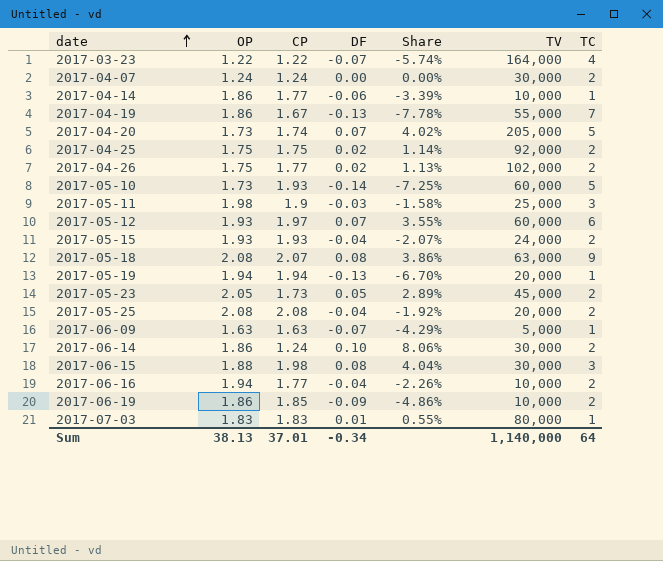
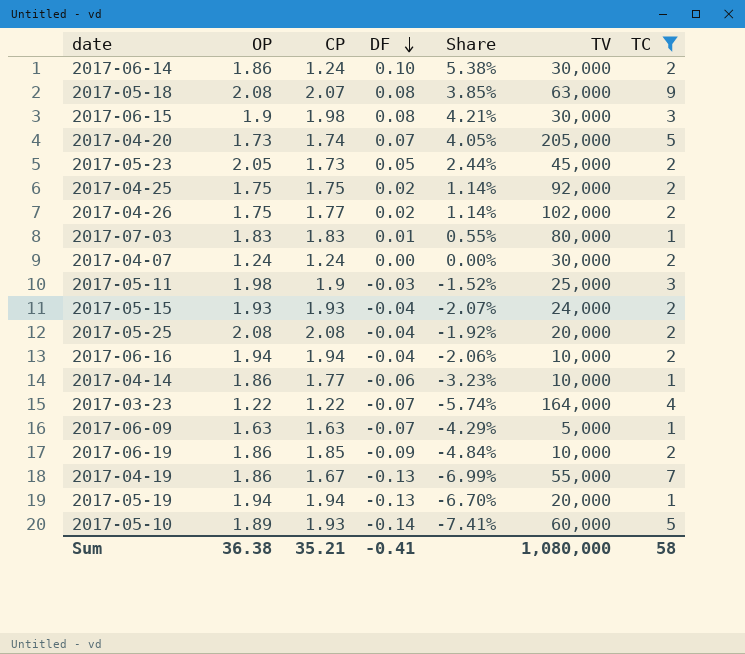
filter: none -> TC != 6
row order: date ascending -> DF descending
column Share | formula: [DF] / [CP] -> [DF] / [OP]
2017-06-15 | OP: 1.88 -> 1.9
2017-06-16 | CP: 1.77 -> 1.94
2017-05-10 | OP: 1.73 -> 1.89
Sum | OP: 38.13 -> 36.38
Sum | CP: 37.01 -> 35.21
Sum | DF: -0.34 -> -0.41
Sum | TV: 1,140,000 -> 1,080,000
Sum | TC: 64 -> 58

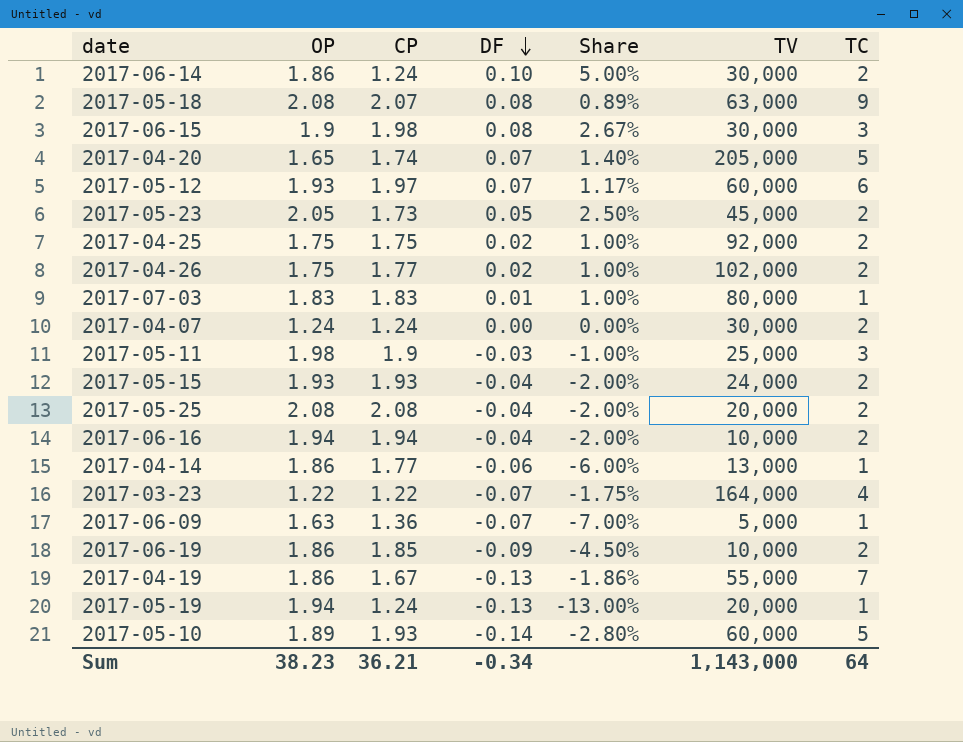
filter: TC != 6 -> none
column Share | formula: [DF] / [OP] -> [DF] / [TC]
2017-04-20 | OP: 1.73 -> 1.65
2017-04-14 | TV: 10,000 -> 13,000
2017-06-09 | CP: 1.63 -> 1.36
2017-05-19 | CP: 1.94 -> 1.24
Sum | OP: 36.38 -> 38.23
Sum | CP: 35.21 -> 36.21
Sum | DF: -0.41 -> -0.34
Sum | TV: 1,080,000 -> 1,143,000
Sum | TC: 58 -> 64

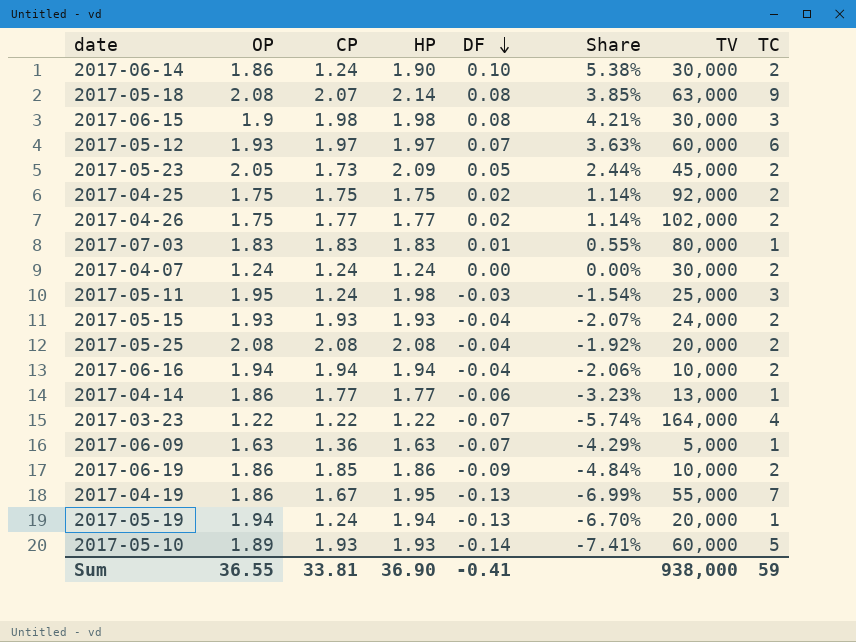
column HP | position: none -> 4
column Share | formula: [DF] / [TC] -> [DF] / [OP]
row 2017-04-20: 1.65 | 1.74 | 0.07 | 1.40% | 205,000 | 5 -> none
2017-05-11 | OP: 1.98 -> 1.95
2017-05-11 | CP: 1.9 -> 1.24
Sum | OP: 38.23 -> 36.55
Sum | CP: 36.21 -> 33.81
Sum | DF: -0.34 -> -0.41
Sum | TV: 1,143,000 -> 938,000
Sum | TC: 64 -> 59

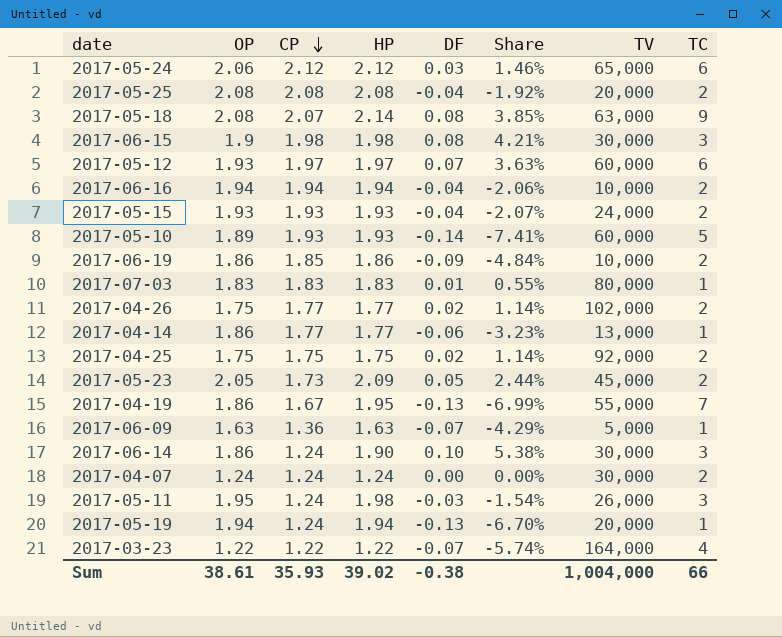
row order: DF descending -> CP descending
row 2017-05-24: none -> 2.06 | 2.12 | 2.12 | 0.03 | 1.46% | 65,000 | 6
2017-06-14 | TC: 2 -> 3
2017-05-11 | TV: 25,000 -> 26,000
Sum | OP: 36.55 -> 38.61
Sum | CP: 33.81 -> 35.93
Sum | HP: 36.90 -> 39.02
Sum | DF: -0.41 -> -0.38
Sum | TV: 938,000 -> 1,004,000
Sum | TC: 59 -> 66

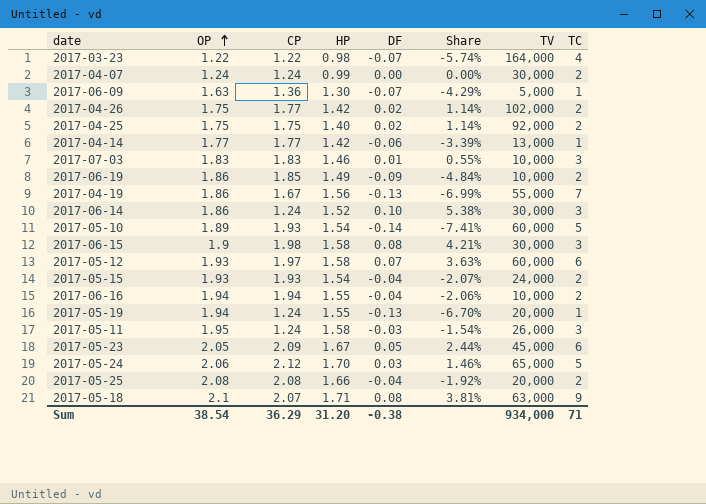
row order: CP descending -> OP ascending
2017-03-23 | HP: 1.22 -> 0.98
2017-04-07 | HP: 1.24 -> 0.99
2017-06-09 | HP: 1.63 -> 1.30
2017-04-26 | HP: 1.77 -> 1.42
2017-04-25 | HP: 1.75 -> 1.40
2017-04-14 | OP: 1.86 -> 1.77
2017-04-14 | HP: 1.77 -> 1.42
2017-04-14 | Share: -3.23% -> -3.39%
2017-07-03 | HP: 1.83 -> 1.46
2017-07-03 | TV: 80,000 -> 10,000
2017-07-03 | TC: 1 -> 3
2017-06-19 | HP: 1.86 -> 1.49
2017-04-19 | HP: 1.95 -> 1.56
2017-06-14 | HP: 1.90 -> 1.52
2017-05-10 | HP: 1.93 -> 1.54
2017-06-15 | HP: 1.98 -> 1.58
2017-05-12 | HP: 1.97 -> 1.58
2017-05-15 | HP: 1.93 -> 1.54
2017-06-16 | HP: 1.94 -> 1.55
2017-05-19 | HP: 1.94 -> 1.55
2017-05-11 | HP: 1.98 -> 1.58
2017-05-23 | CP: 1.73 -> 2.09
2017-05-23 | HP: 2.09 -> 1.67
2017-05-23 | TC: 2 -> 6
2017-05-24 | HP: 2.12 -> 1.70
2017-05-24 | TC: 6 -> 5
2017-05-25 | HP: 2.08 -> 1.66
2017-05-18 | OP: 2.08 -> 2.1
2017-05-18 | HP: 2.14 -> 1.71
2017-05-18 | Share: 3.85% -> 3.81%
Sum | OP: 38.61 -> 38.54
Sum | CP: 35.93 -> 36.29
Sum | HP: 39.02 -> 31.20
Sum | TV: 1,004,000 -> 934,000
Sum | TC: 66 -> 71

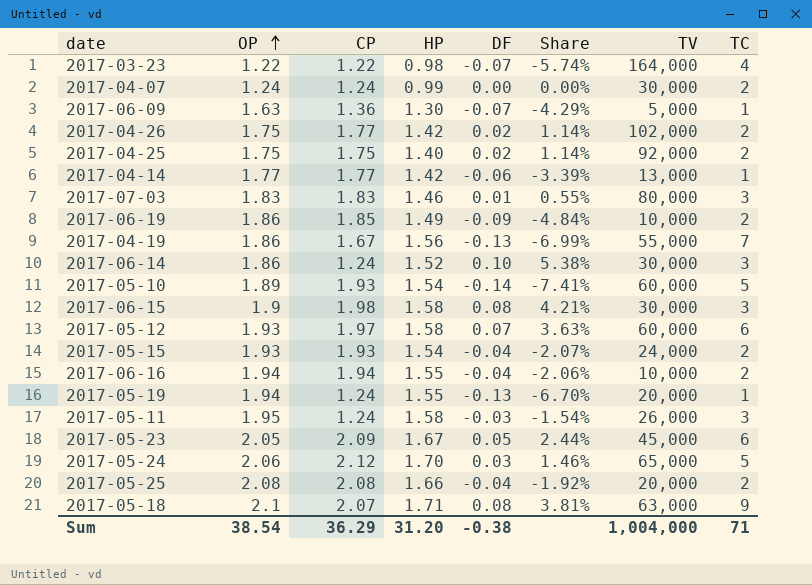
2017-07-03 | TV: 10,000 -> 80,000
Sum | TV: 934,000 -> 1,004,000

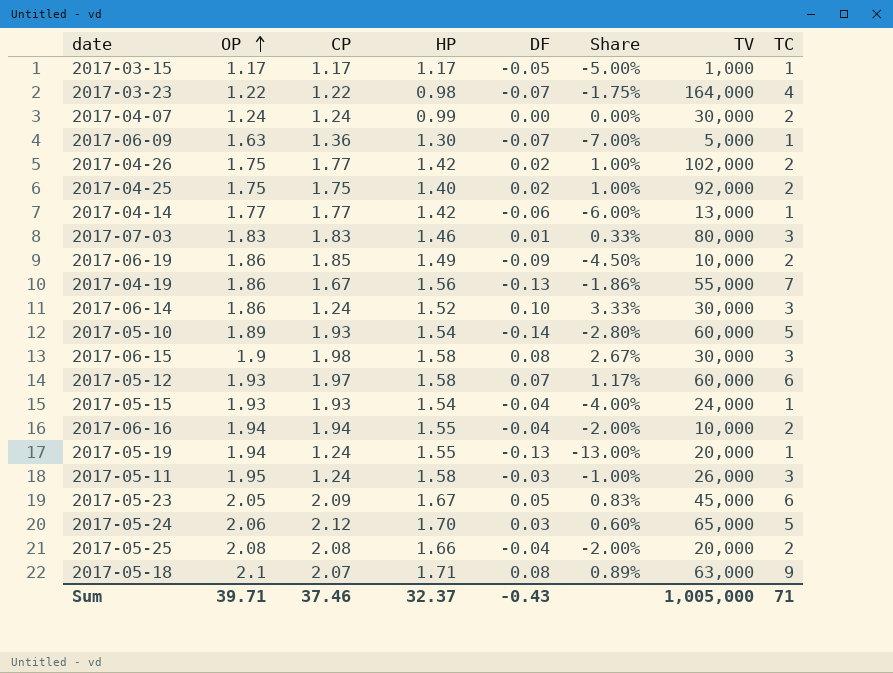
column Share | formula: [DF] / [OP] -> [DF] / [TC]
row 2017-03-15: none -> 1.17 | 1.17 | 1.17 | -0.05 | -5.00% | 1,000 | 1
2017-05-15 | TC: 2 -> 1
Sum | OP: 38.54 -> 39.71
Sum | CP: 36.29 -> 37.46
Sum | HP: 31.20 -> 32.37
Sum | DF: -0.38 -> -0.43
Sum | TV: 1,004,000 -> 1,005,000

